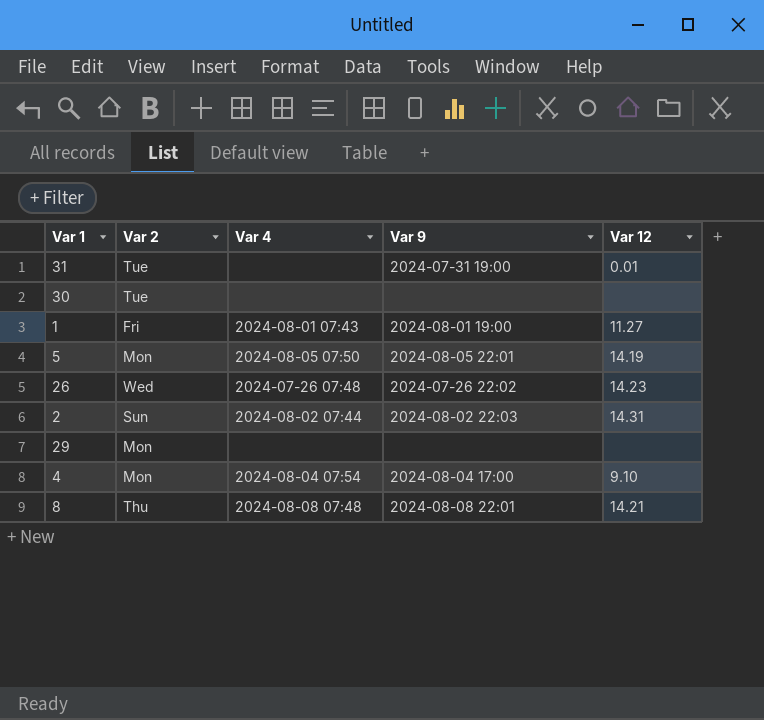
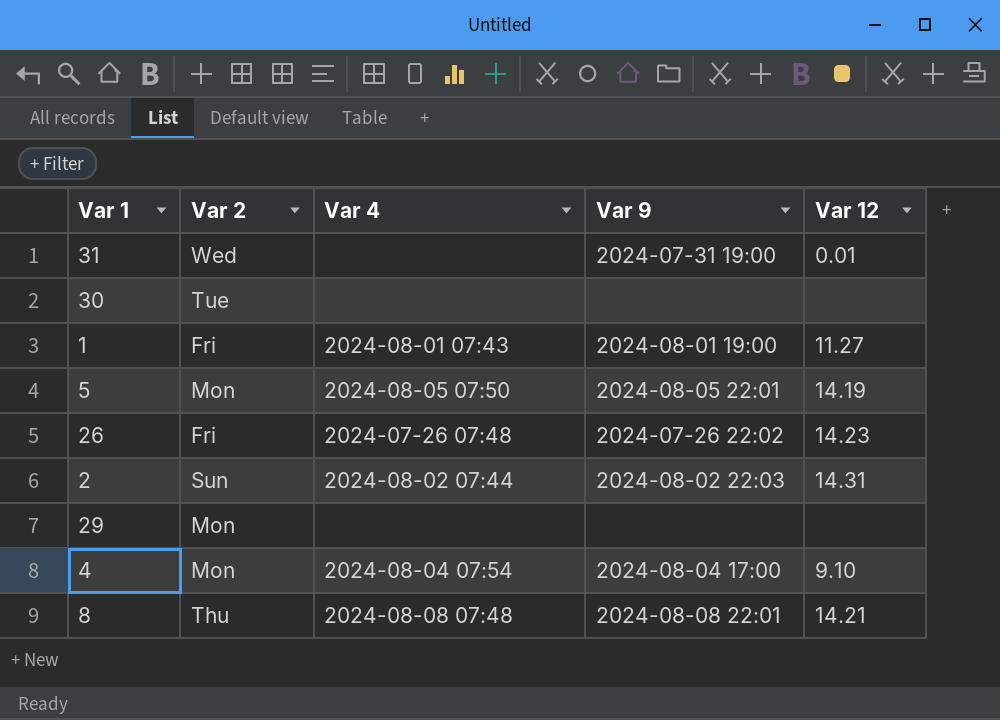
31 | Var 2: Tue -> Wed
26 | Var 2: Wed -> Fri

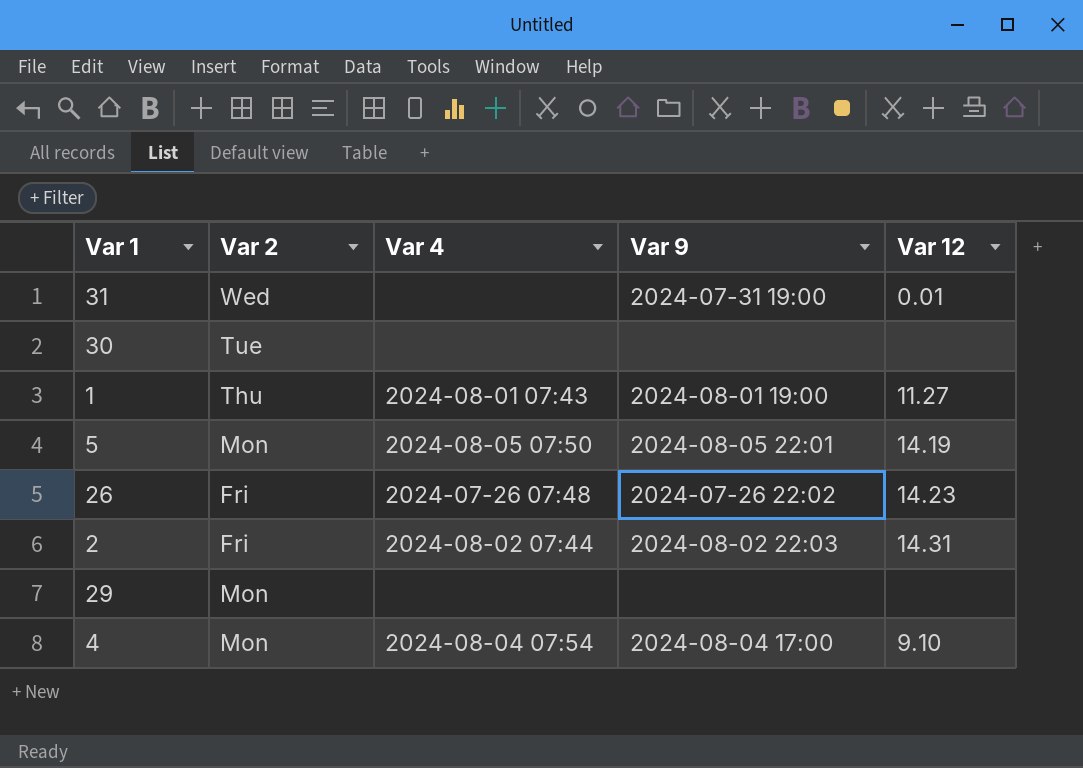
row 8: Thu | 2024-08-08 07:48 | 2024-08-08 22:01 | 14.21 -> none
1 | Var 2: Fri -> Thu
2 | Var 2: Sun -> Fri

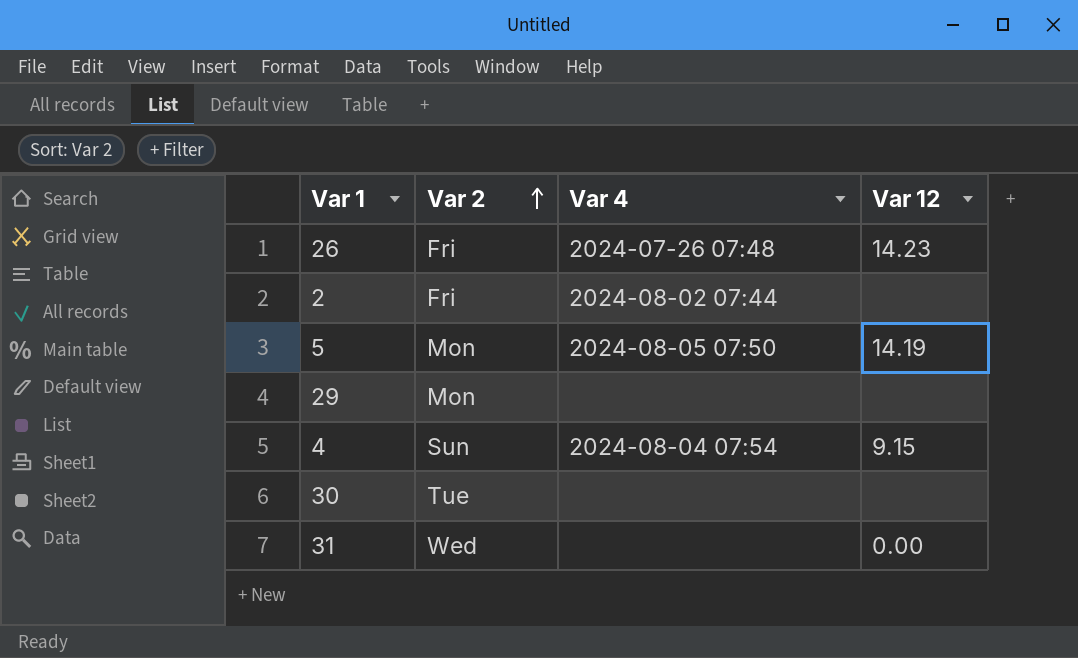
row order: none -> Var 2 ascending
column Var 9 | position: 4 -> none
row 1: Thu | 2024-08-01 07:43 | 2024-08-01 19:00 | 11.27 -> none
2 | Var 12: 14.31 -> none
4 | Var 2: Mon -> Sun
4 | Var 12: 9.10 -> 9.15
31 | Var 12: 0.01 -> 0.00

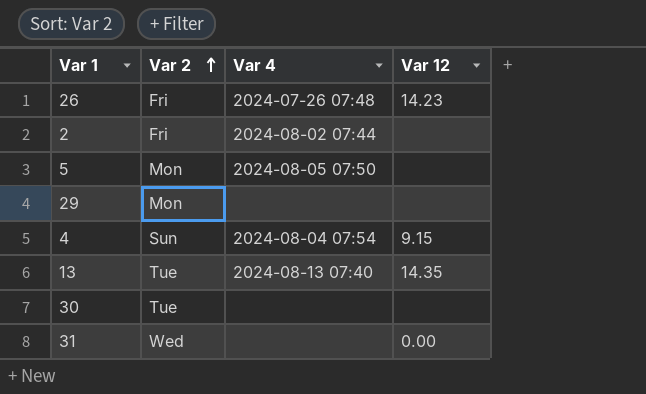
5 | Var 12: 14.19 -> none
row 13: none -> Tue | 2024-08-13 07:40 | 14.35

